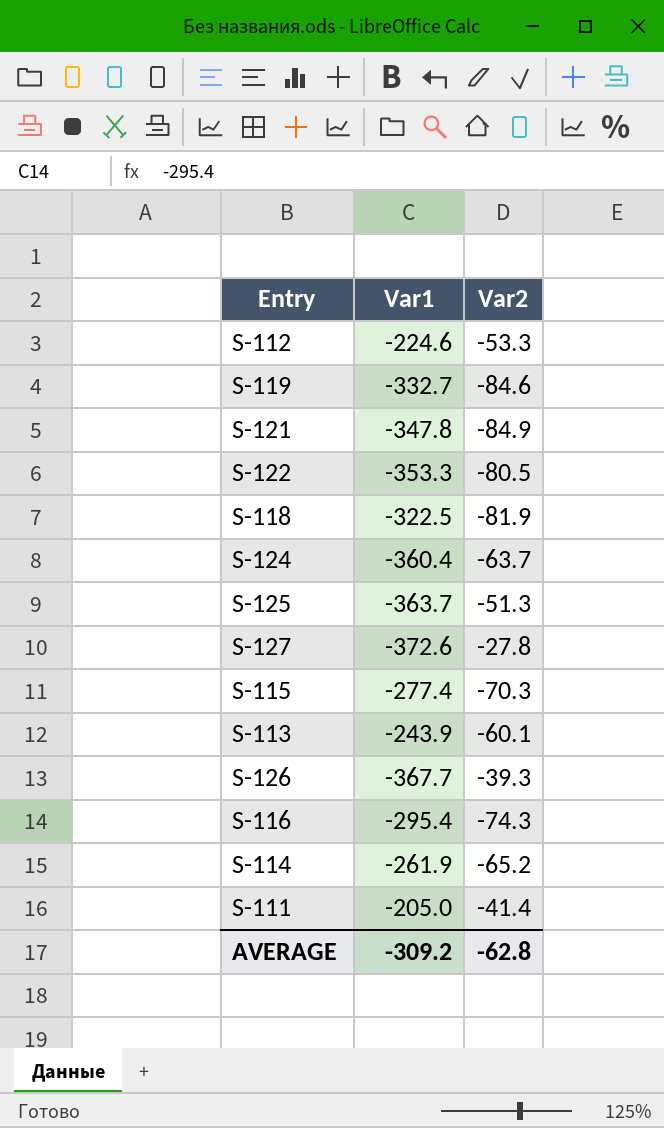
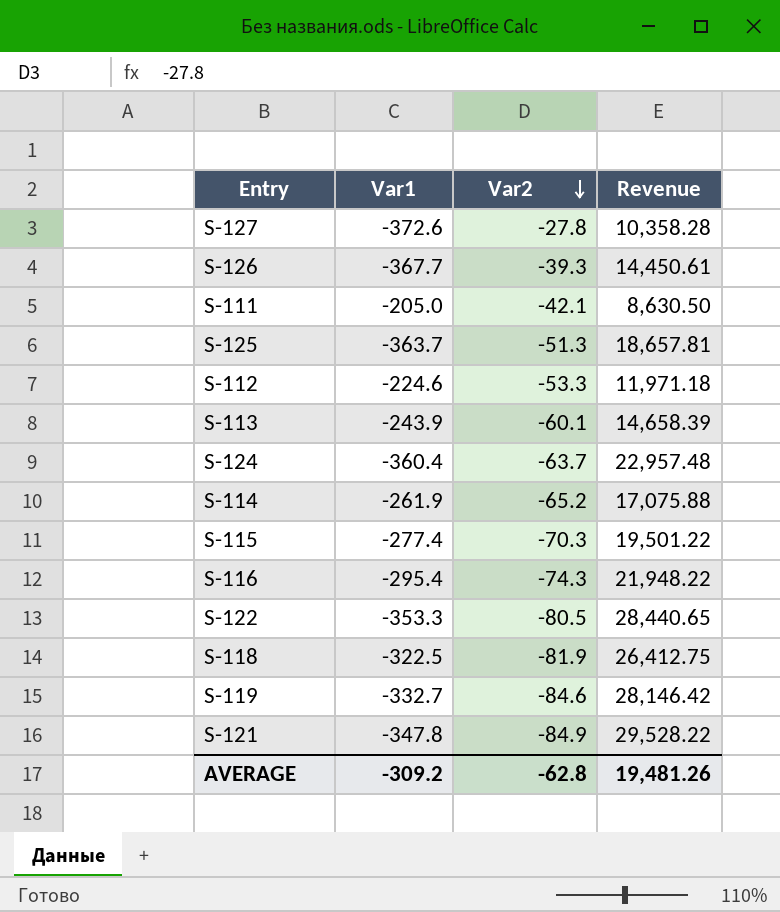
row order: none -> Var2 descending
column Revenue | formula: none -> [Var1] * [Var2]
S-111 | Var2: -41.4 -> -42.1

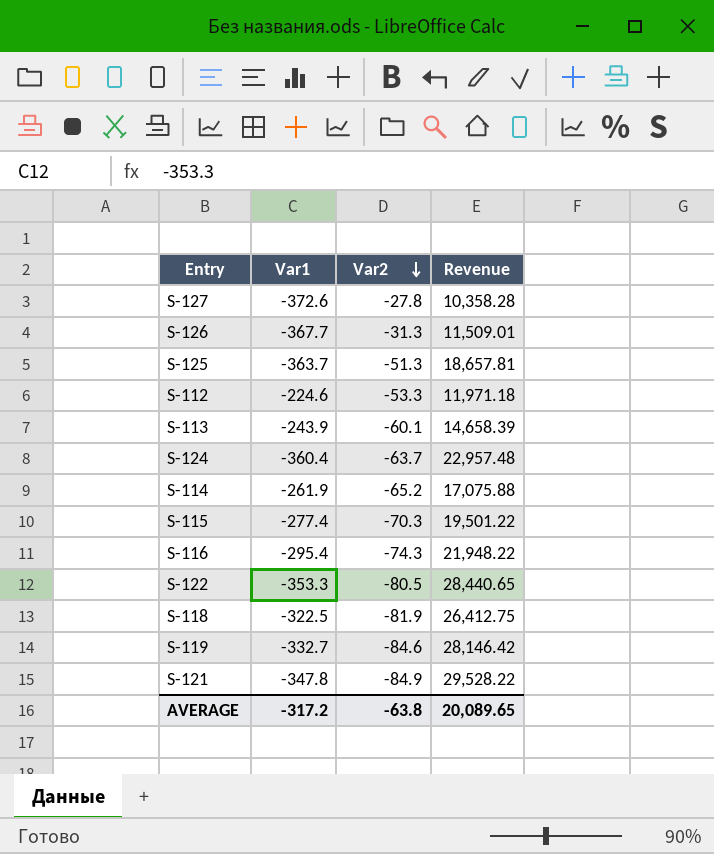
row S-111: -205.0 | -42.1 | 8,630.50 -> none
S-126 | Var2: -39.3 -> -31.3
S-126 | Revenue: 14,450.61 -> 11,509.01
AVERAGE | Var1: -309.2 -> -317.2
AVERAGE | Var2: -62.8 -> -63.8
AVERAGE | Revenue: 19,481.26 -> 20,089.65

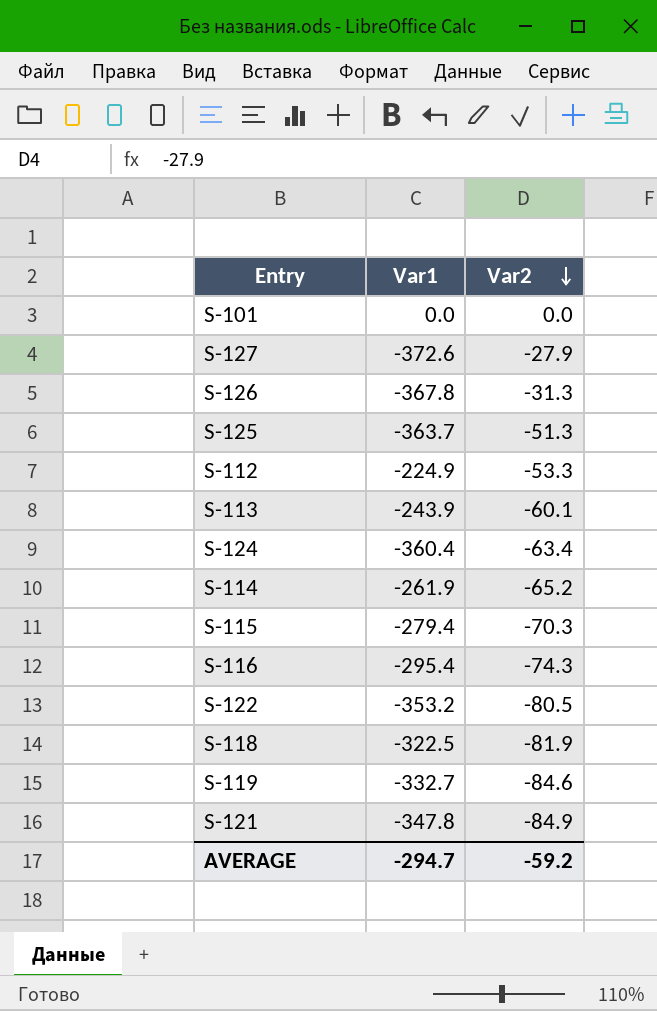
column Revenue | formula: [Var1] * [Var2] -> none
row S-101: none -> 0.0 | 0.0
S-127 | Var2: -27.8 -> -27.9
S-126 | Var1: -367.7 -> -367.8
S-112 | Var1: -224.6 -> -224.9
S-124 | Var2: -63.7 -> -63.4
S-115 | Var1: -277.4 -> -279.4
S-122 | Var1: -353.3 -> -353.2
AVERAGE | Var1: -317.2 -> -294.7
AVERAGE | Var2: -63.8 -> -59.2

